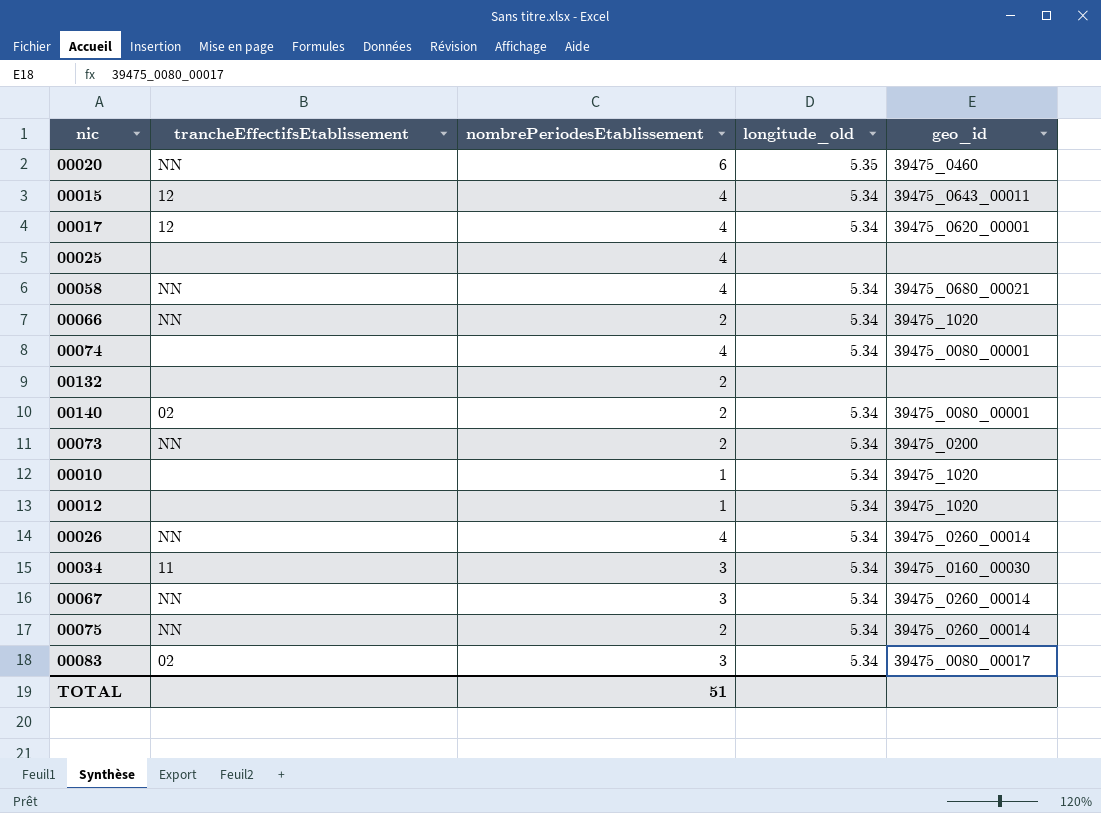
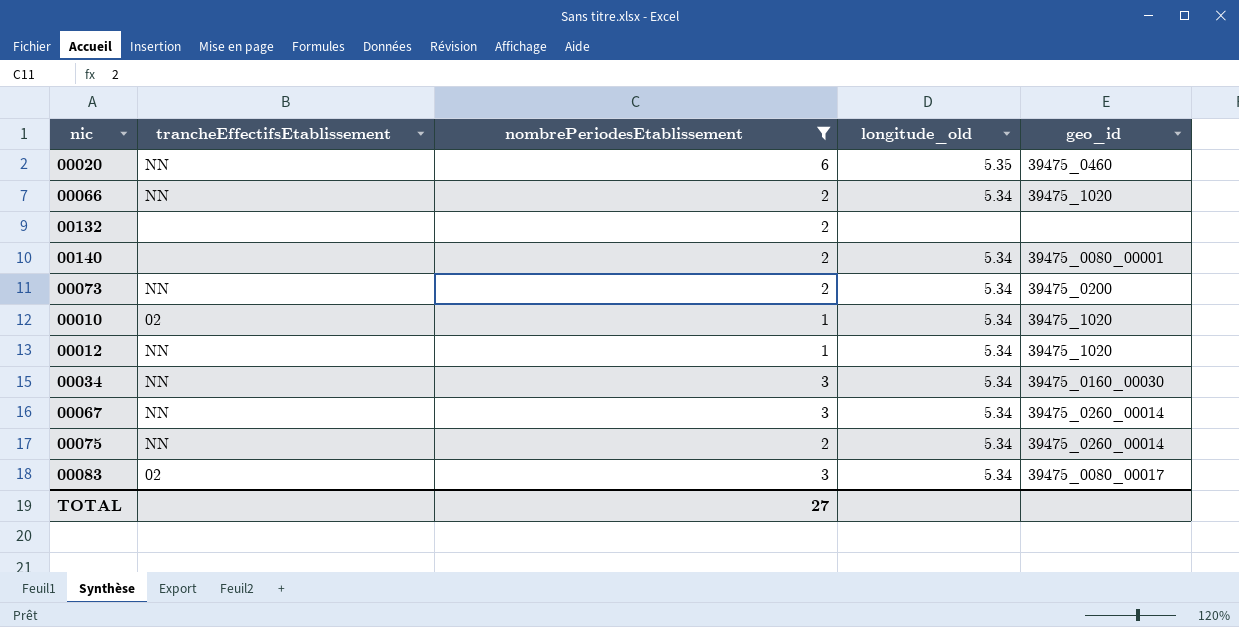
filter: none -> nombrePeriodesEtablissement != 4
00140 | trancheEffectifsEtablissement: 02 -> none
00010 | trancheEffectifsEtablissement: none -> 02
00012 | trancheEffectifsEtablissement: none -> NN
00034 | trancheEffectifsEtablissement: 11 -> NN
TOTAL | nombrePeriodesEtablissement: 51 -> 27

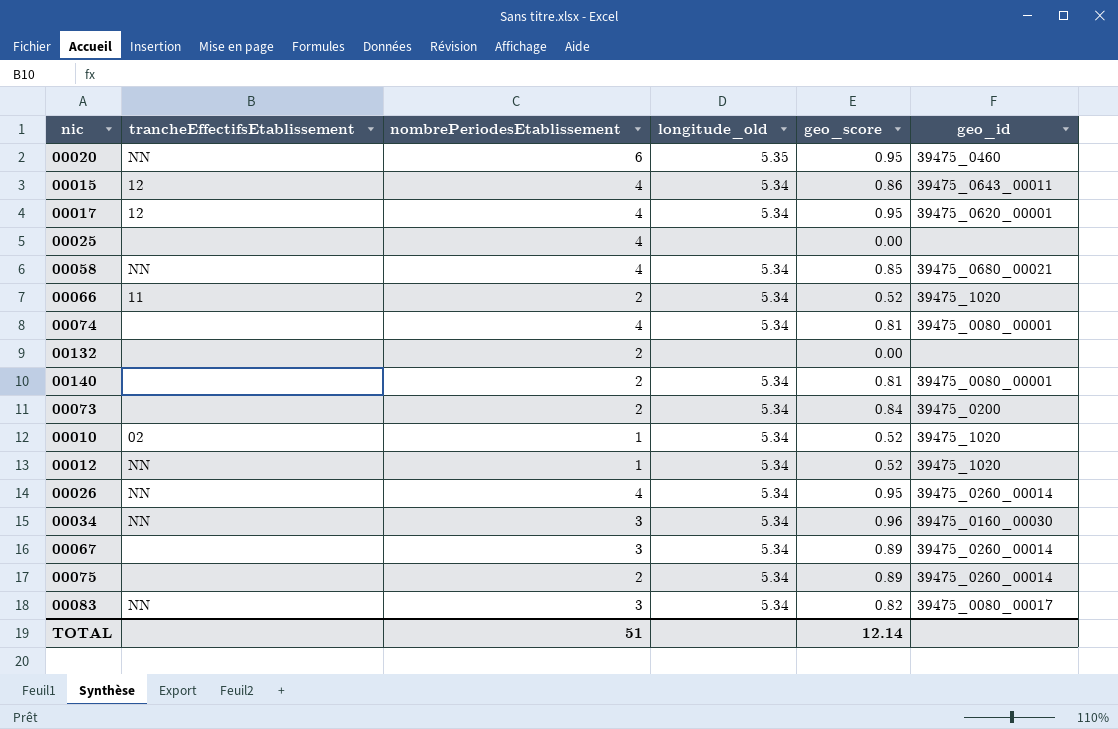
filter: nombrePeriodesEtablissement != 4 -> none
column geo_score | position: none -> 5
00066 | trancheEffectifsEtablissement: NN -> 11
00073 | trancheEffectifsEtablissement: NN -> none
00067 | trancheEffectifsEtablissement: NN -> none
00075 | trancheEffectifsEtablissement: NN -> none
00083 | trancheEffectifsEtablissement: 02 -> NN
TOTAL | nombrePeriodesEtablissement: 27 -> 51

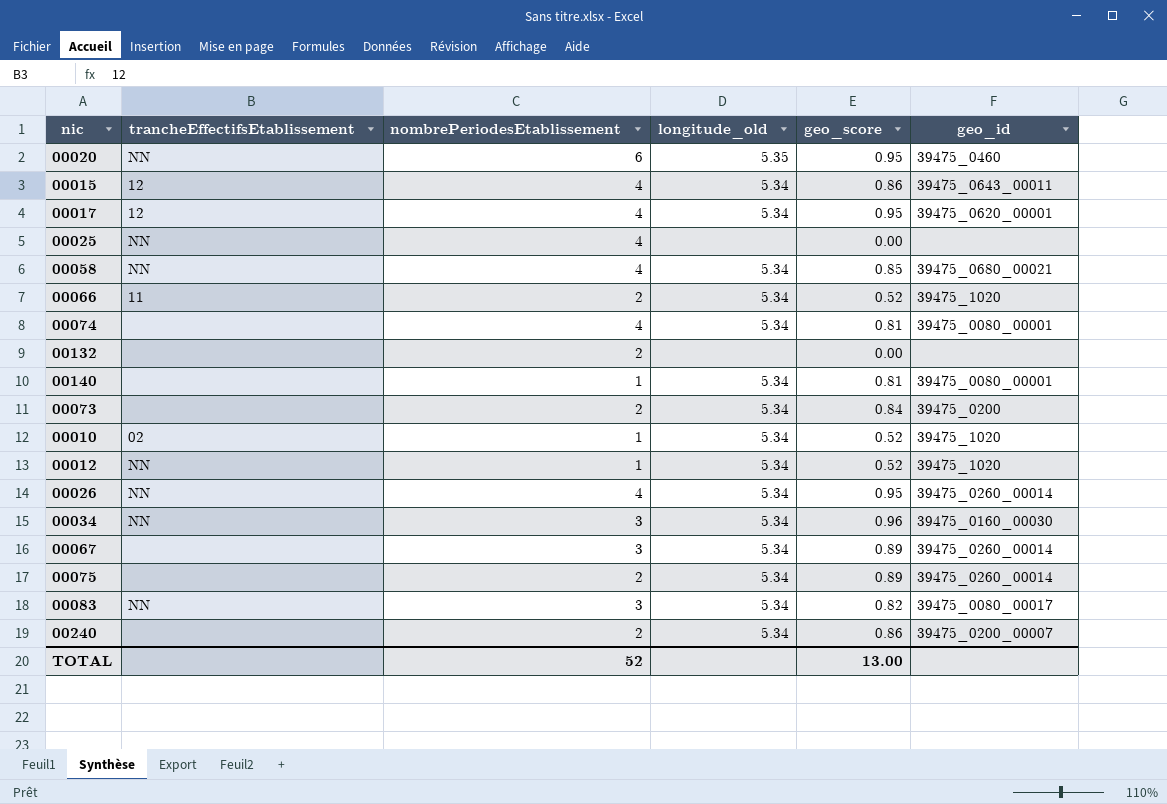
00025 | trancheEffectifsEtablissement: none -> NN
00140 | nombrePeriodesEtablissement: 2 -> 1
row 00240: none -> none | 2 | 5.34 | 0.86 | 39475_0200_00007
TOTAL | nombrePeriodesEtablissement: 51 -> 52
TOTAL | geo_score: 12.14 -> 13.00

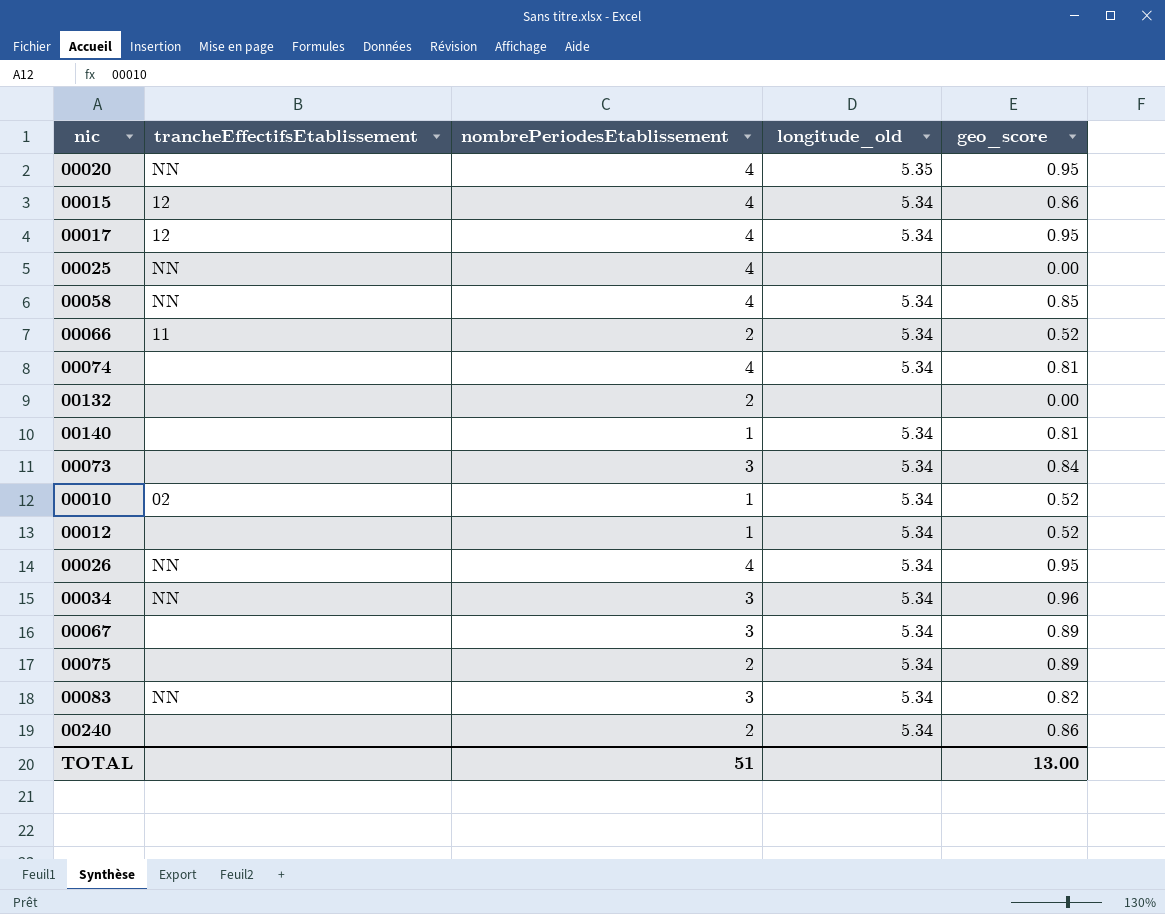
column geo_id | position: 6 -> none
00020 | nombrePeriodesEtablissement: 6 -> 4
00073 | nombrePeriodesEtablissement: 2 -> 3
00012 | trancheEffectifsEtablissement: NN -> none
TOTAL | nombrePeriodesEtablissement: 52 -> 51

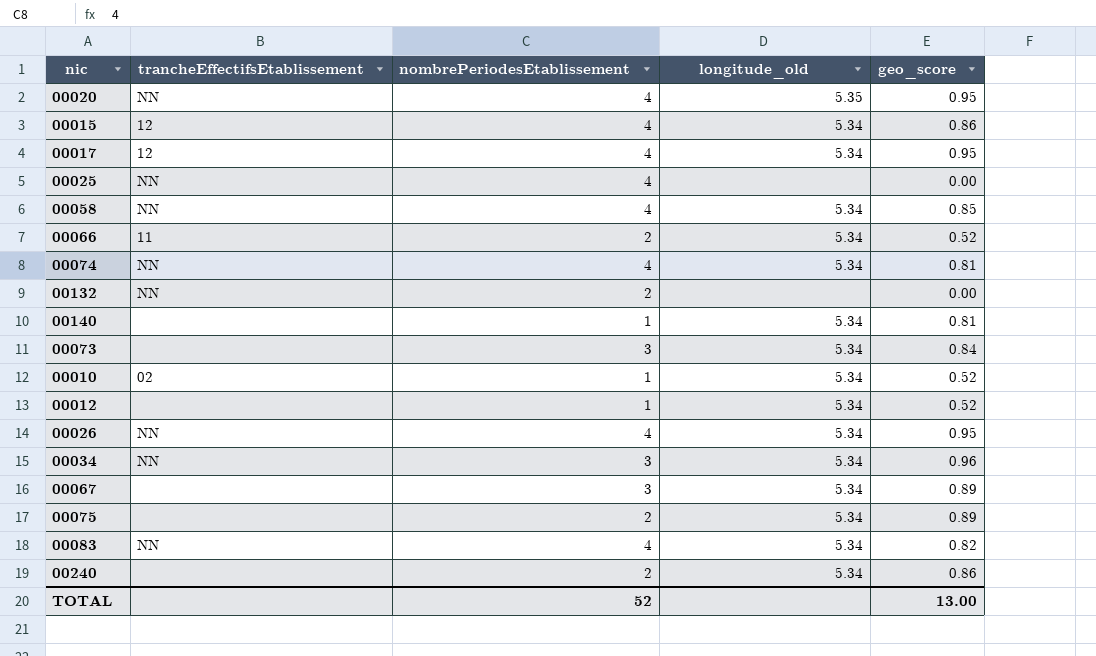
00074 | trancheEffectifsEtablissement: none -> NN
00132 | trancheEffectifsEtablissement: none -> NN
00083 | nombrePeriodesEtablissement: 3 -> 4
TOTAL | nombrePeriodesEtablissement: 51 -> 52

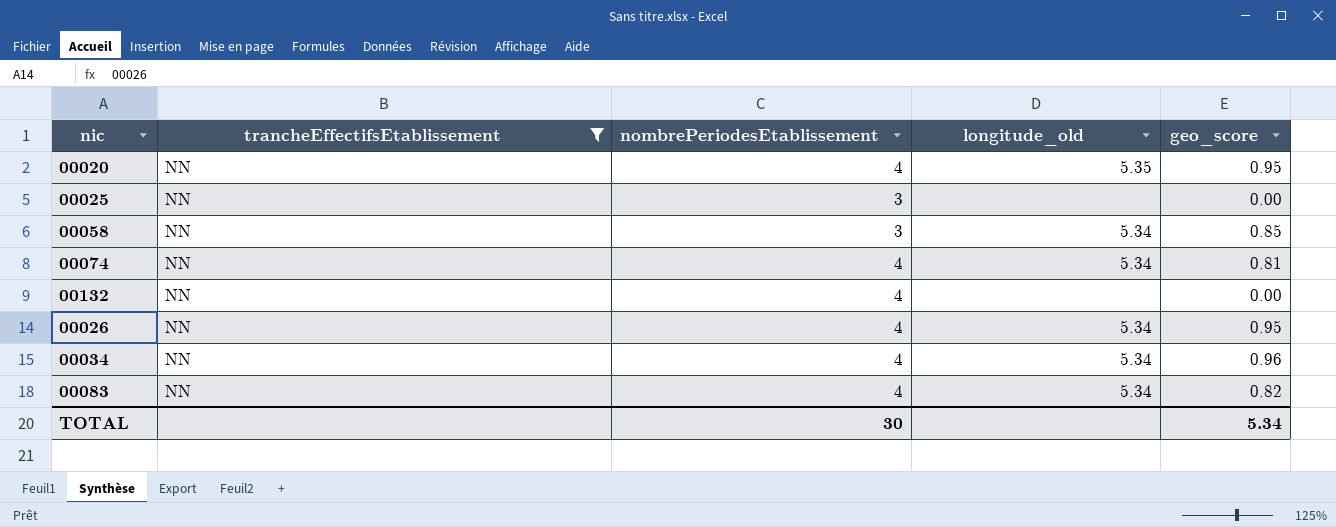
filter: none -> trancheEffectifsEtablissement = NN
00025 | nombrePeriodesEtablissement: 4 -> 3
00058 | nombrePeriodesEtablissement: 4 -> 3
00132 | nombrePeriodesEtablissement: 2 -> 4
00034 | nombrePeriodesEtablissement: 3 -> 4
TOTAL | nombrePeriodesEtablissement: 52 -> 30
TOTAL | geo_score: 13.00 -> 5.34

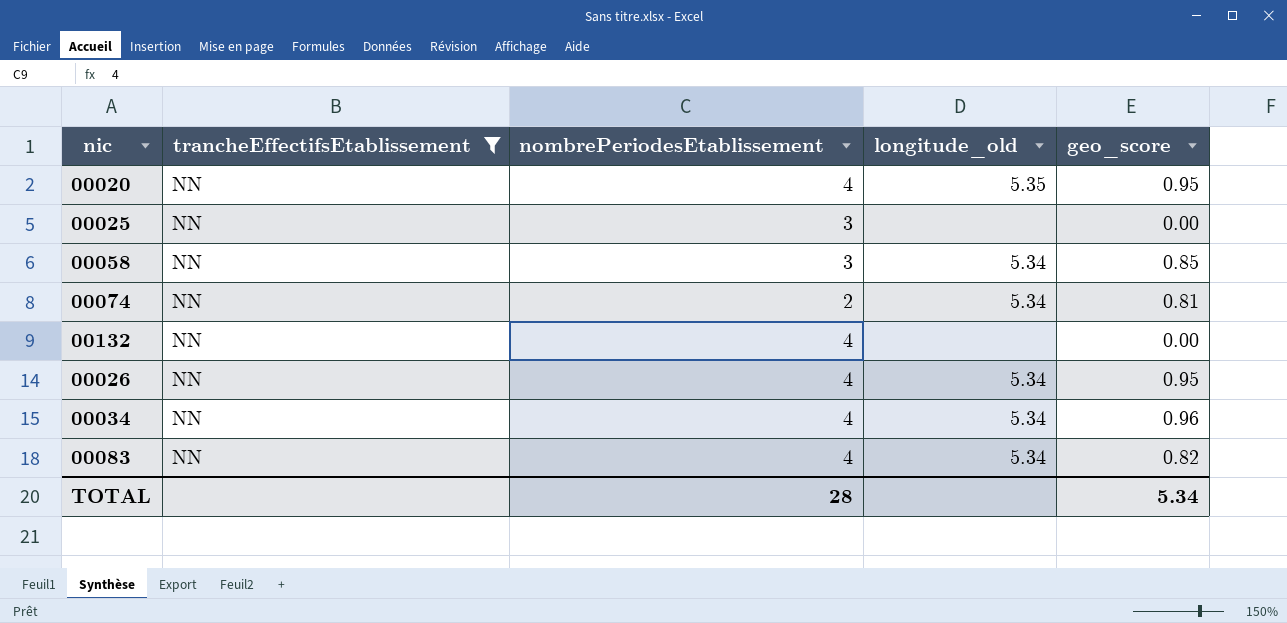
00074 | nombrePeriodesEtablissement: 4 -> 2
TOTAL | nombrePeriodesEtablissement: 30 -> 28

